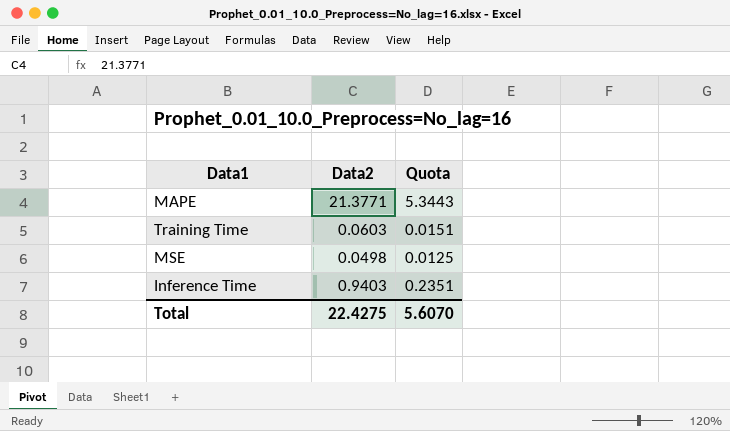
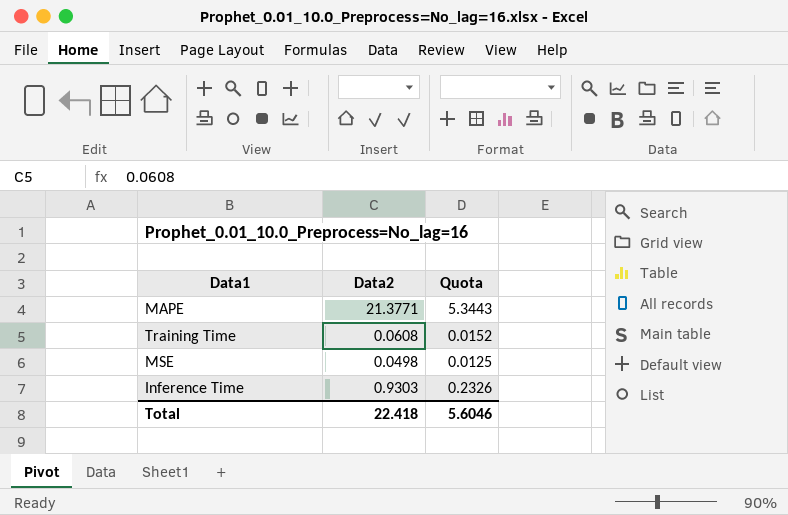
Training Time | Data2: 0.0603 -> 0.0608
Training Time | Quota: 0.0151 -> 0.0152
Inference Time | Data2: 0.9403 -> 0.9303
Inference Time | Quota: 0.2351 -> 0.2326
Total | Data2: 22.4275 -> 22.418
Total | Quota: 5.6070 -> 5.6046

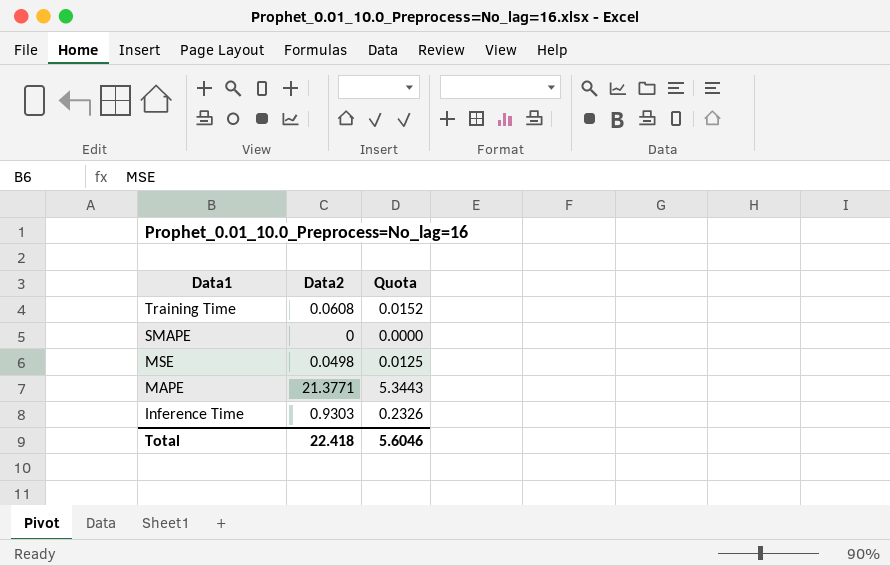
row order: none -> Data1 descending
row SMAPE: none -> 0 | 0.0000

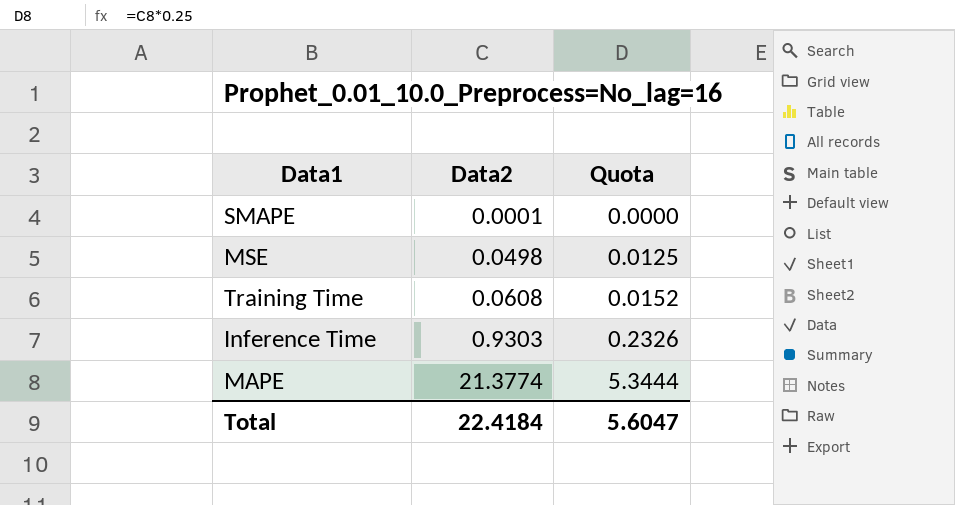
row order: Data1 descending -> Data2 ascending
SMAPE | Data2: 0 -> 0.0001
MAPE | Data2: 21.3771 -> 21.3774
MAPE | Quota: 5.3443 -> 5.3444
Total | Data2: 22.418 -> 22.4184
Total | Quota: 5.6046 -> 5.6047

